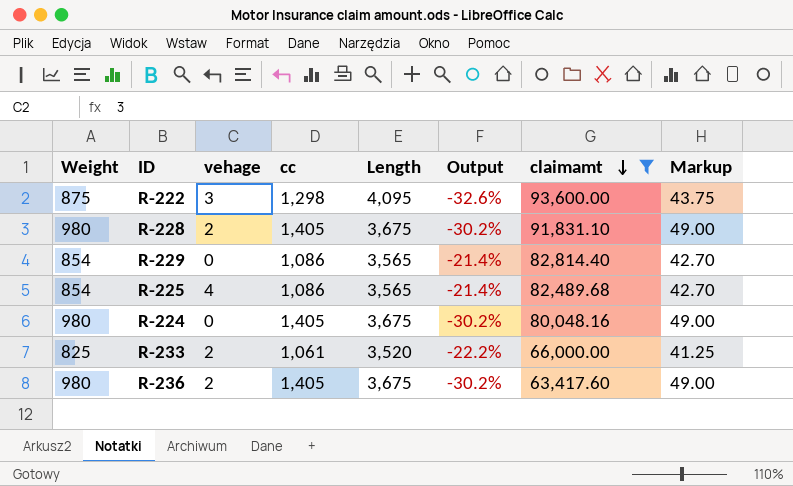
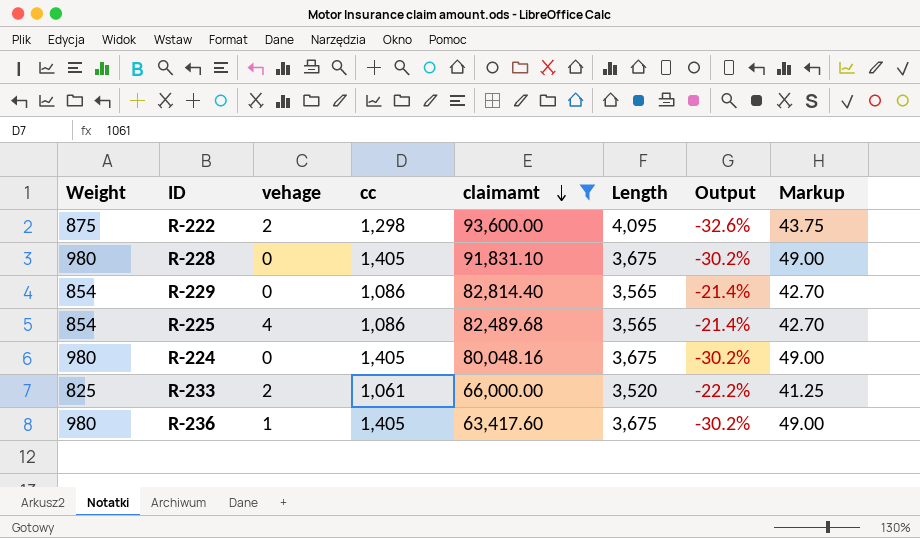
column claimamt | position: 7 -> 5
R-222 | vehage: 3 -> 2
R-228 | vehage: 2 -> 0
R-236 | vehage: 2 -> 1

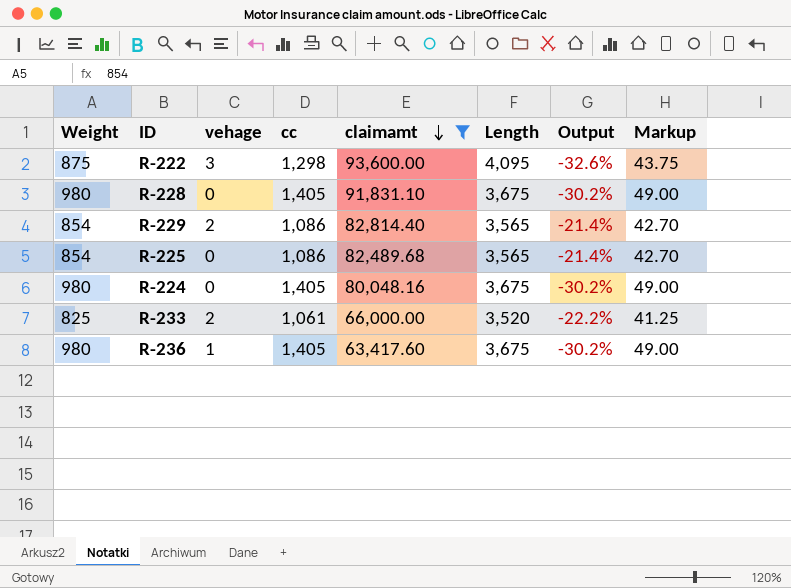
R-222 | vehage: 2 -> 3
R-229 | vehage: 0 -> 2
R-225 | vehage: 4 -> 0

